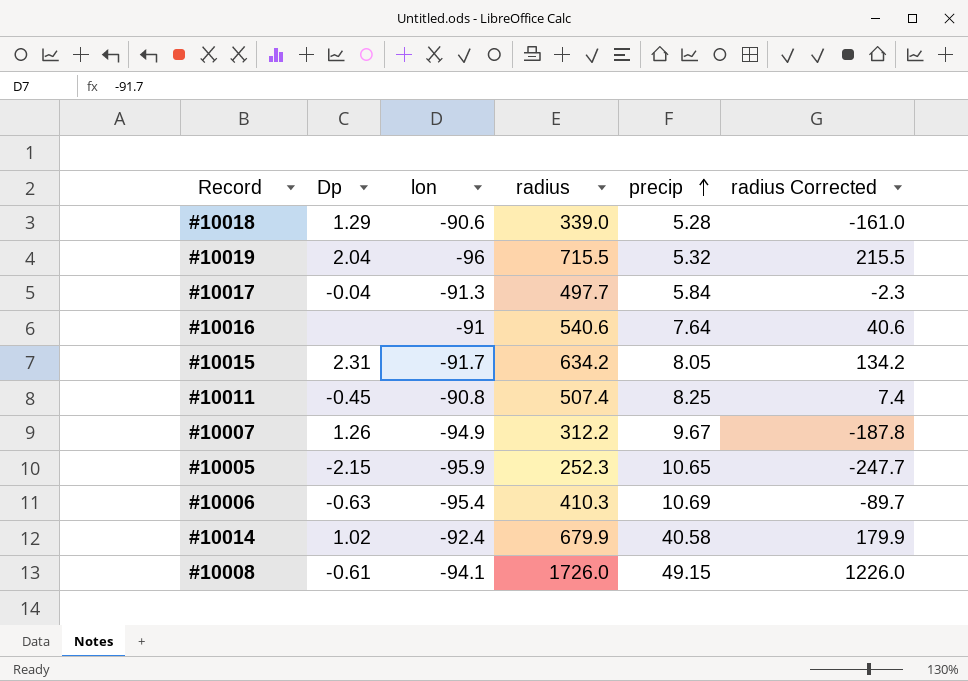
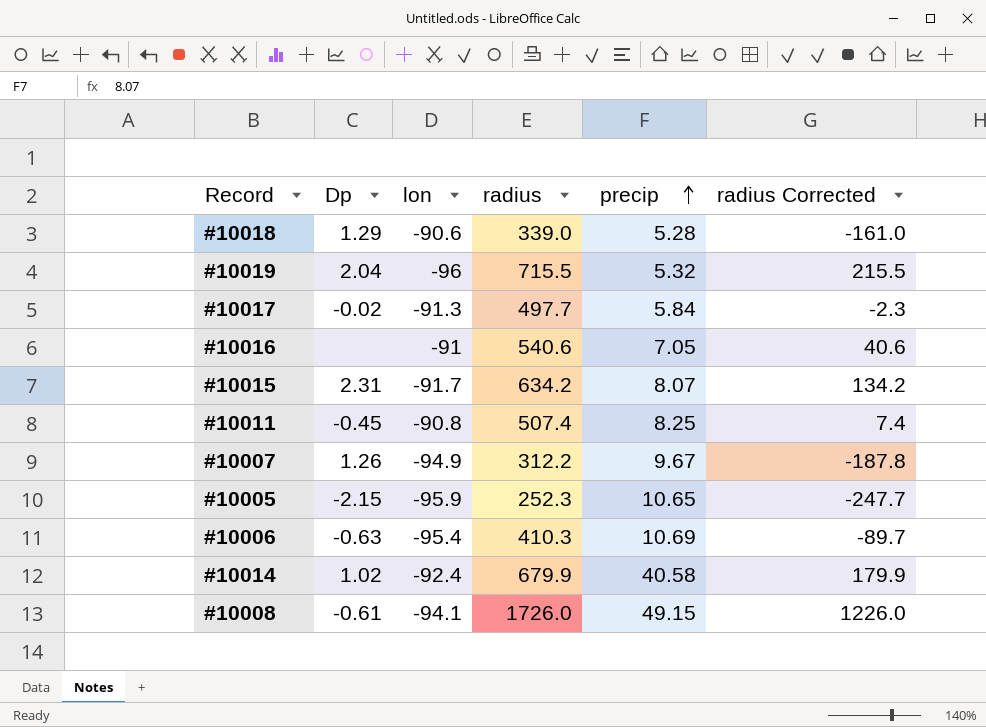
#10017 | Dp: -0.04 -> -0.02
#10016 | precip: 7.64 -> 7.05
#10015 | precip: 8.05 -> 8.07

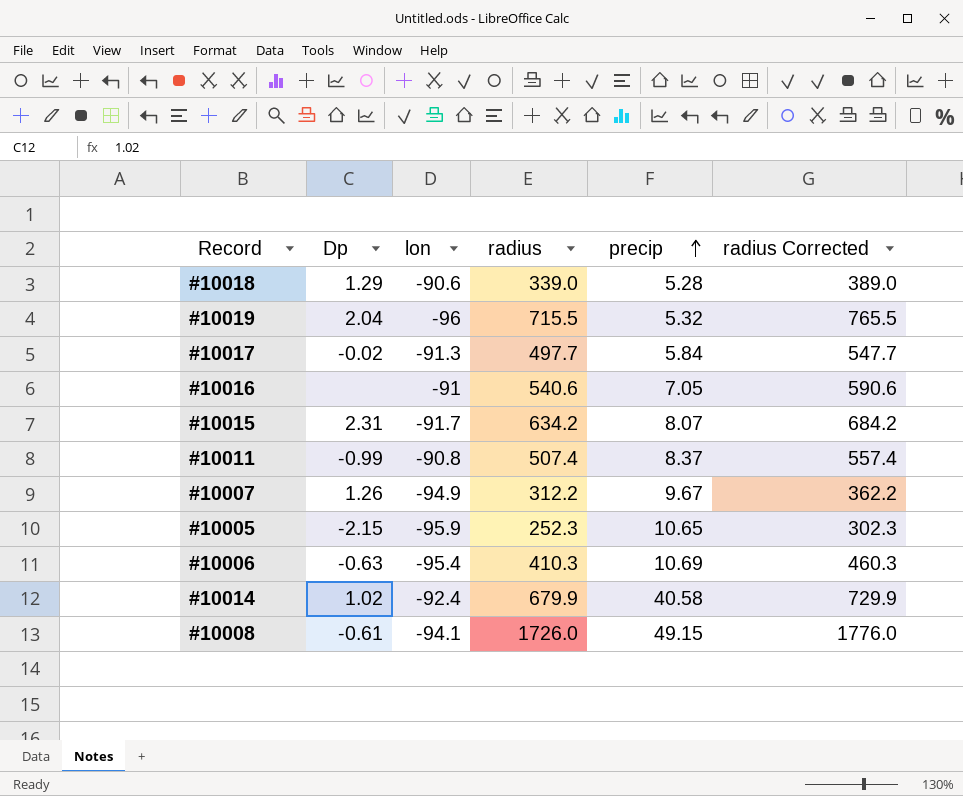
column radius Corrected | formula: [radius] - 500 -> [radius] + 50
#10011 | Dp: -0.45 -> -0.99
#10011 | precip: 8.25 -> 8.37

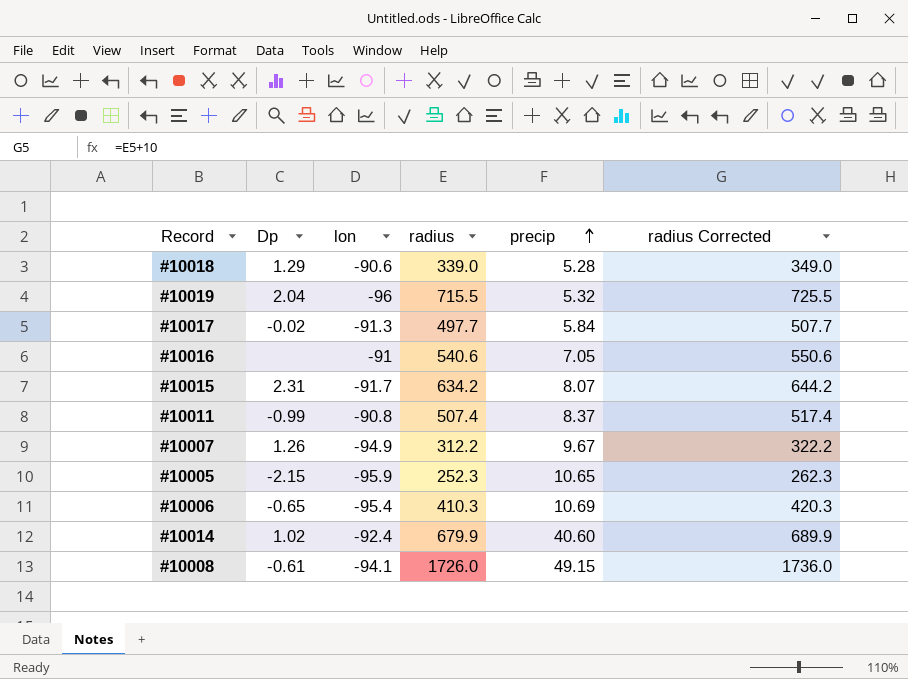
column radius Corrected | formula: [radius] + 50 -> [radius] + 10
#10006 | Dp: -0.63 -> -0.65
#10014 | precip: 40.58 -> 40.60

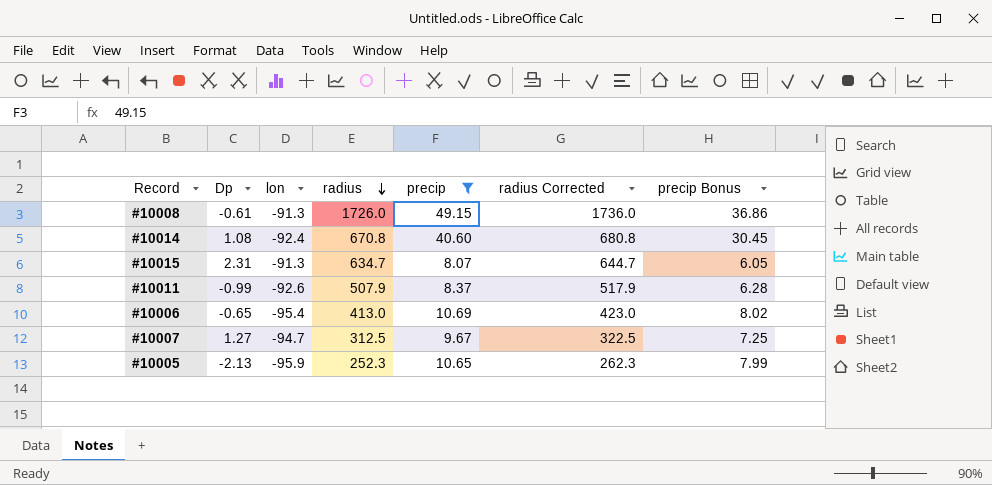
filter: none -> precip >= 8.07
row order: precip ascending -> radius descending
column precip Bonus | formula: none -> [precip] * 0.75
#10008 | lon: -94.1 -> -91.3
#10014 | Dp: 1.02 -> 1.08
#10014 | radius: 679.9 -> 670.8
#10014 | radius Corrected: 689.9 -> 680.8
#10015 | lon: -91.7 -> -91.3
#10015 | radius: 634.2 -> 634.7
#10015 | radius Corrected: 644.2 -> 644.7
#10011 | lon: -90.8 -> -92.6
#10011 | radius: 507.4 -> 507.9
#10011 | radius Corrected: 517.4 -> 517.9
#10006 | radius: 410.3 -> 413.0
#10006 | radius Corrected: 420.3 -> 423.0
#10007 | Dp: 1.26 -> 1.27
#10007 | lon: -94.9 -> -94.7
#10007 | radius: 312.2 -> 312.5
#10007 | radius Corrected: 322.2 -> 322.5
#10005 | Dp: -2.15 -> -2.13

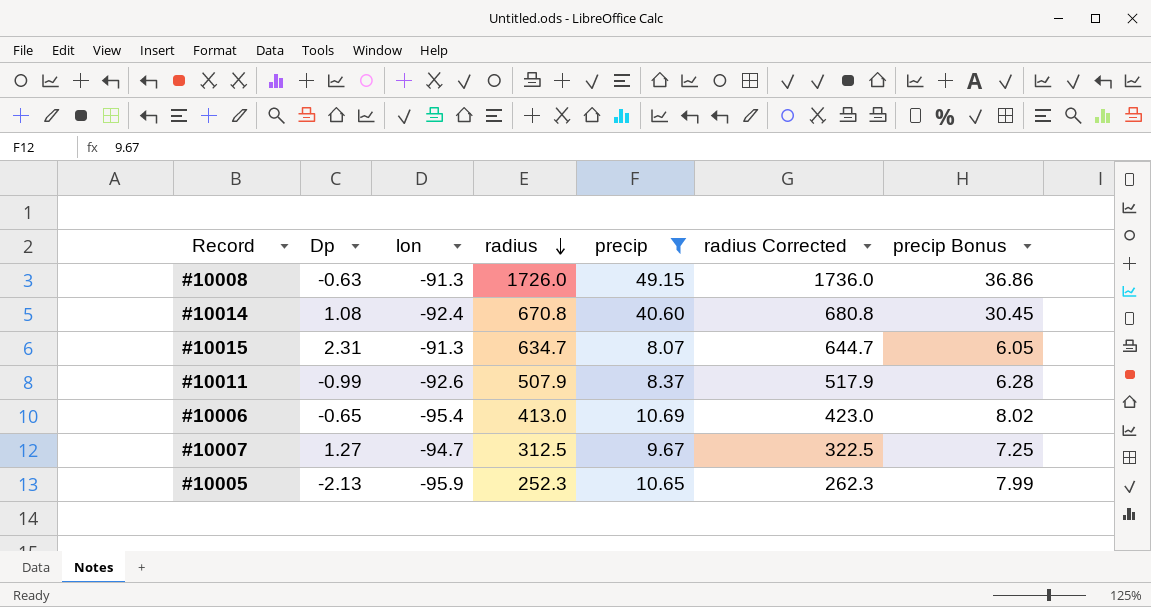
#10008 | Dp: -0.61 -> -0.63

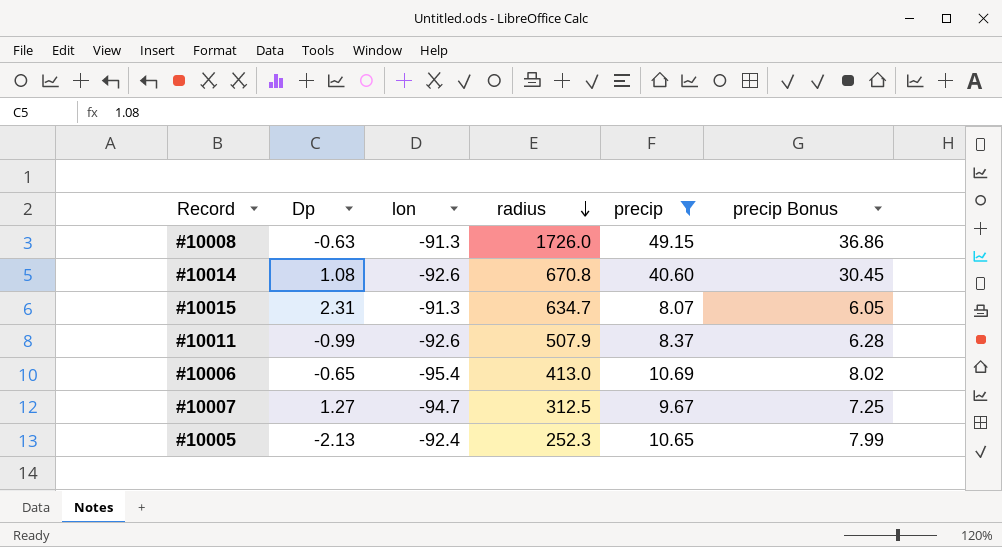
column radius Corrected | formula: [radius] + 10 -> none
#10014 | lon: -92.4 -> -92.6
#10005 | lon: -95.9 -> -92.4

